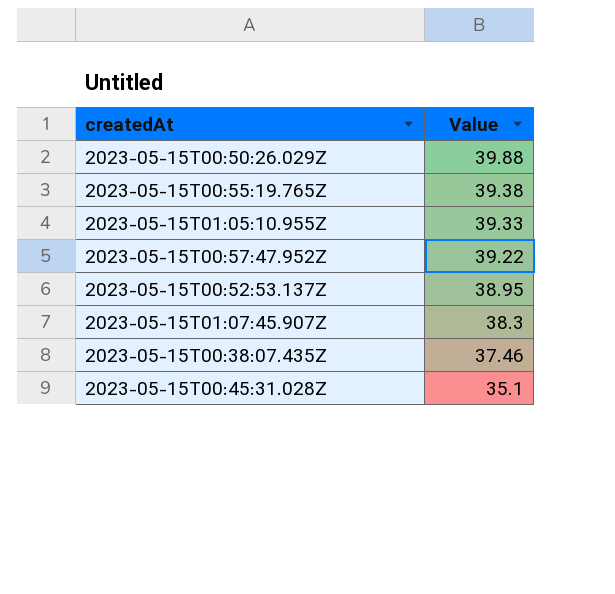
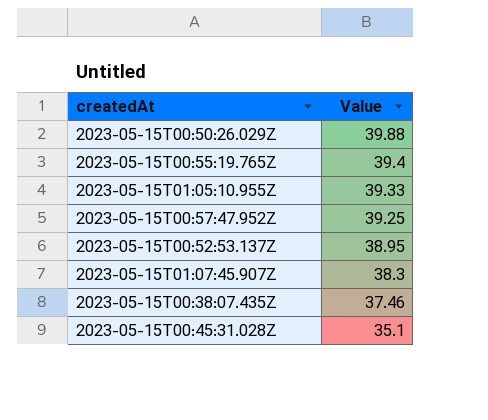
2023-05-15T00:55:19.765Z | Value: 39.38 -> 39.4
2023-05-15T00:57:47.952Z | Value: 39.22 -> 39.25

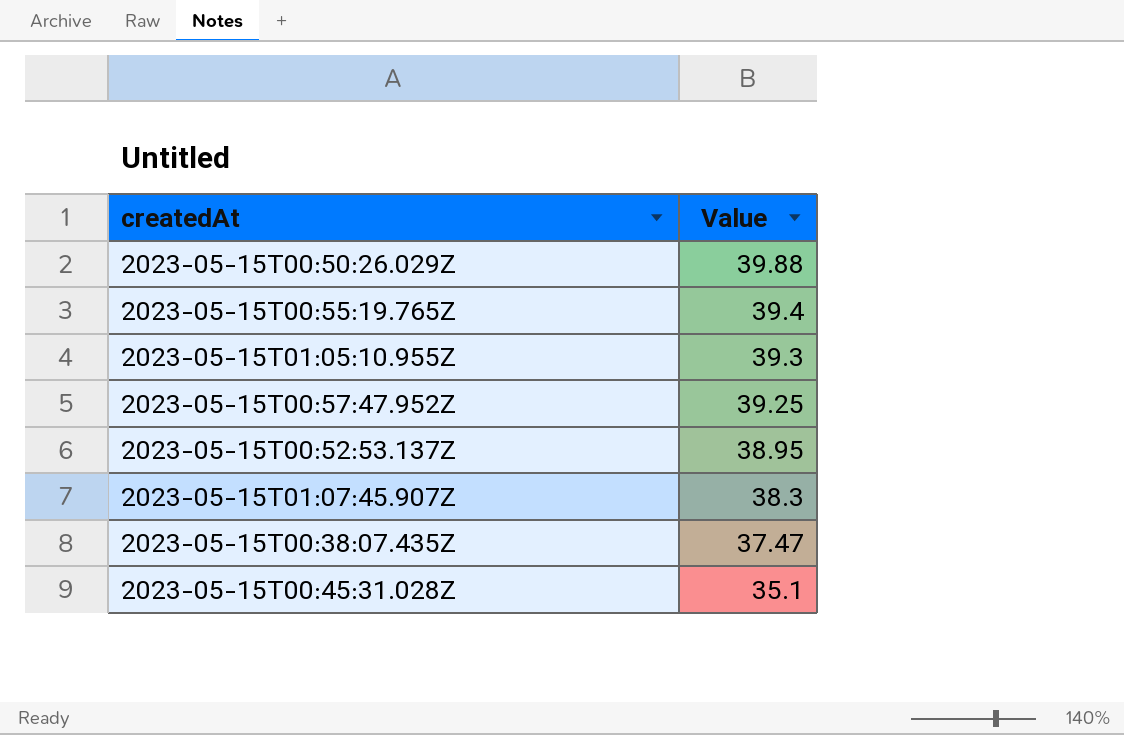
2023-05-15T01:05:10.955Z | Value: 39.33 -> 39.3
2023-05-15T00:38:07.435Z | Value: 37.46 -> 37.47

